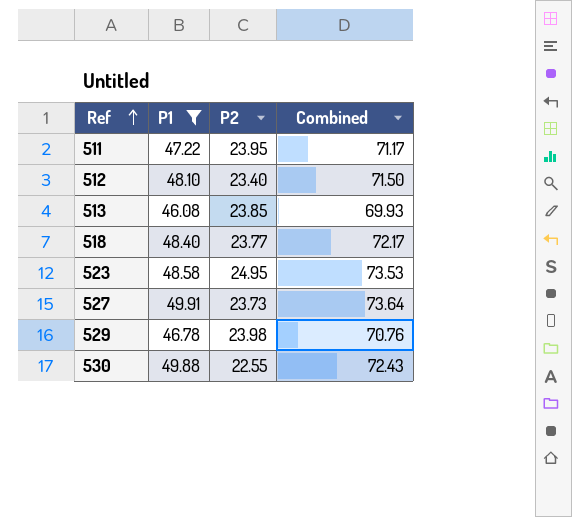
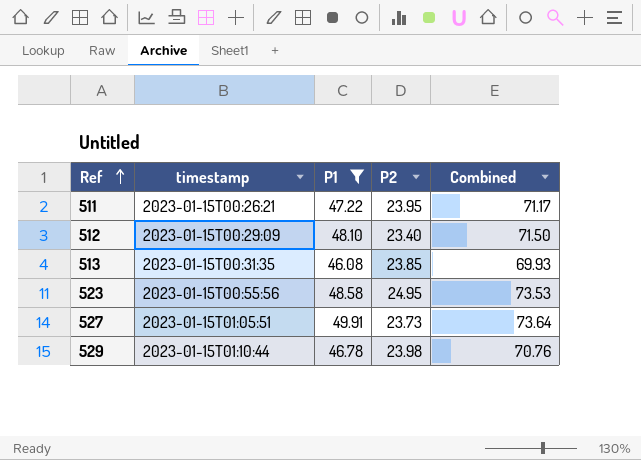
column timestamp | position: none -> 2
row 518: 48.40 | 23.77 | 72.17 -> none
row 530: 49.88 | 22.55 | 72.43 -> none

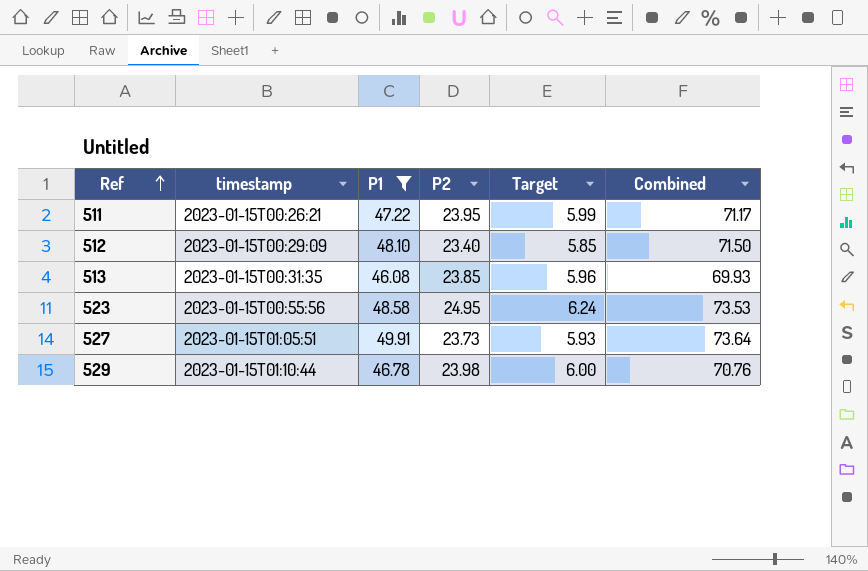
column Target | formula: none -> [P2] * 0.25

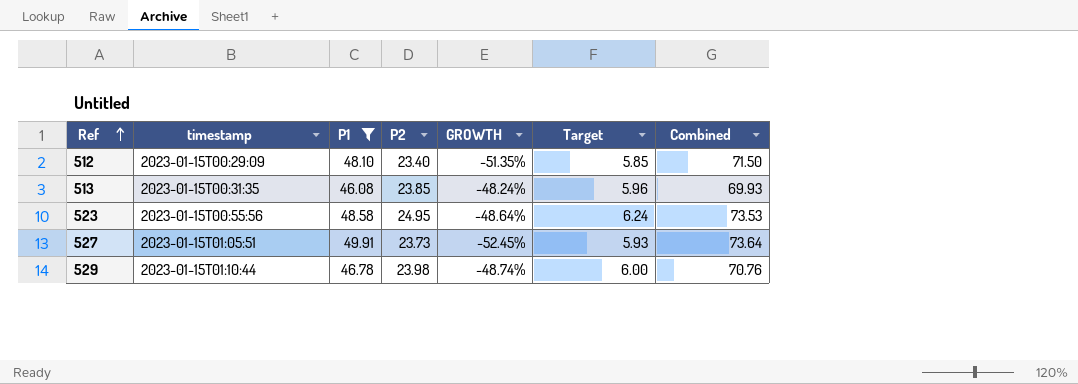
column GROWTH | formula: none -> ([P2] - [P1]) / [P1]
row 511: 2023-01-15T00:26:21 | 47.22 | 23.95 | 5.99 | 71.17 -> none

